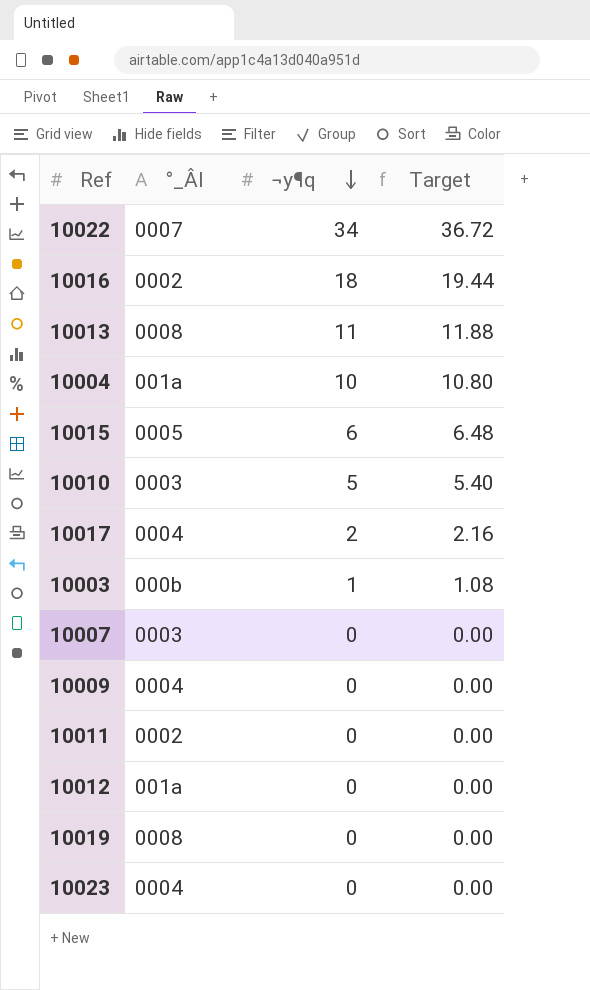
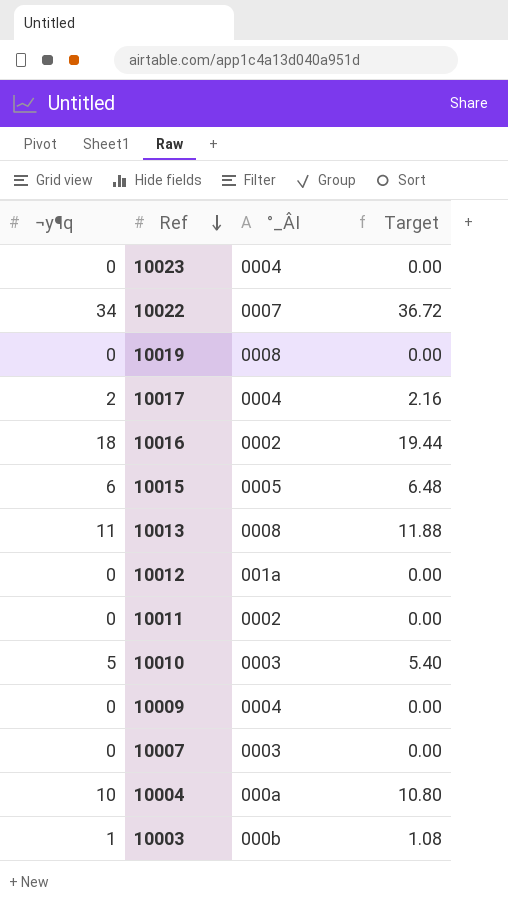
row order: ¬y¶q descending -> Ref descending
column ¬y¶q | position: 3 -> 1
10004 | °_ÂI: 001a -> 000a

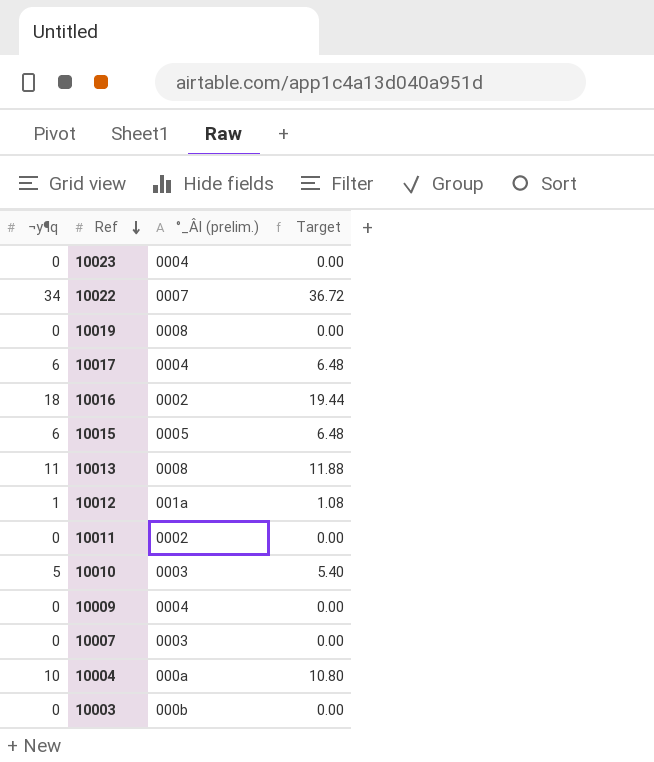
column name: °_ÂI -> °_ÂI (prelim.)
10017 | ¬y¶q: 2 -> 6
10017 | Target: 2.16 -> 6.48
10012 | ¬y¶q: 0 -> 1
10012 | Target: 0.00 -> 1.08
10003 | ¬y¶q: 1 -> 0
10003 | Target: 1.08 -> 0.00

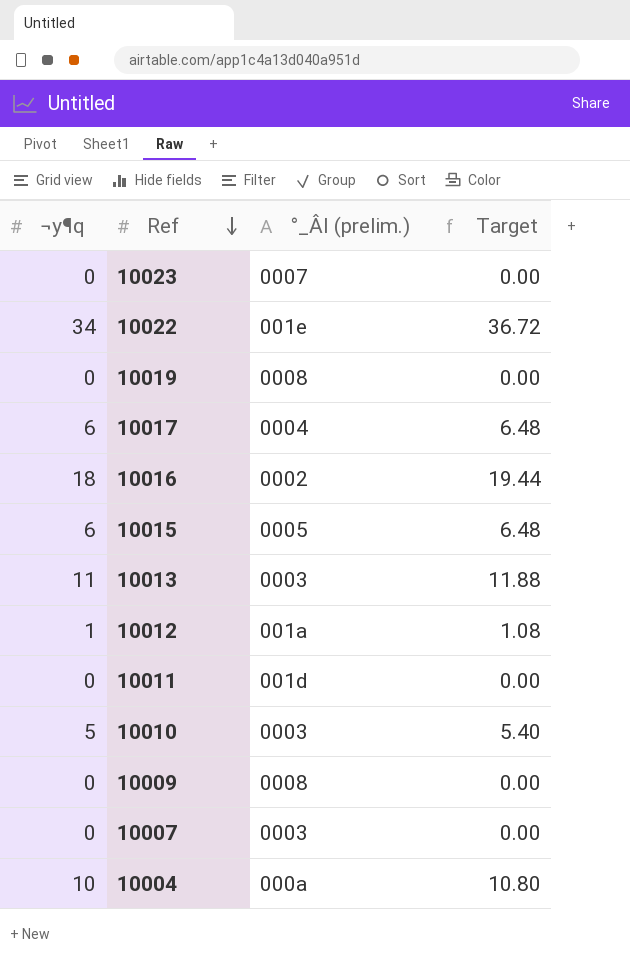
row 10003: 0 | 000b | 0.00 -> none
10023 | °_ÂI (prelim.): 0004 -> 0007
10022 | °_ÂI (prelim.): 0007 -> 001e
10013 | °_ÂI (prelim.): 0008 -> 0003
10011 | °_ÂI (prelim.): 0002 -> 001d
10009 | °_ÂI (prelim.): 0004 -> 0008

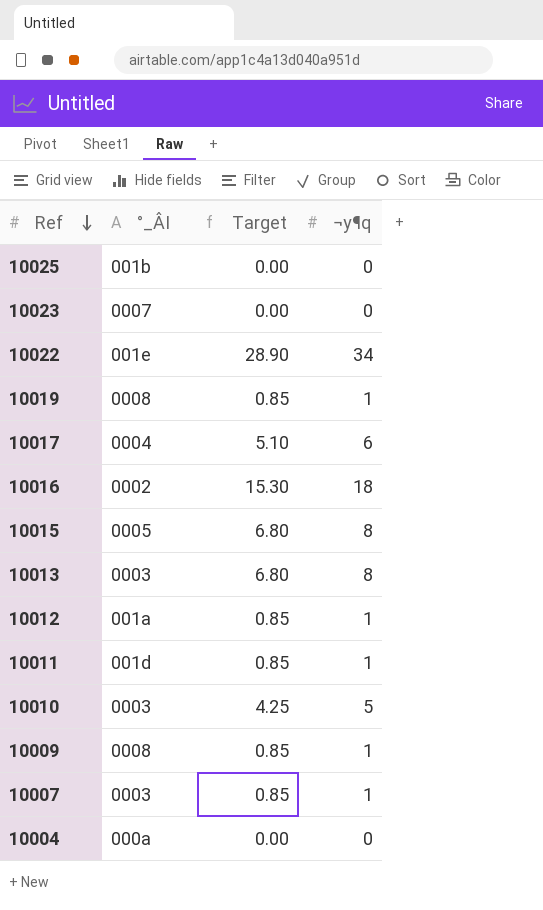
column name: °_ÂI (prelim.) -> °_ÂI
column Target | formula: [¬y¶q] * 1.08 -> [¬y¶q] * 0.85
column ¬y¶q | position: 1 -> 4
row 10025: none -> 001b | 0.00 | 0
10019 | ¬y¶q: 0 -> 1
10015 | ¬y¶q: 6 -> 8
10013 | ¬y¶q: 11 -> 8
10011 | ¬y¶q: 0 -> 1
10009 | ¬y¶q: 0 -> 1
10007 | ¬y¶q: 0 -> 1
10004 | ¬y¶q: 10 -> 0

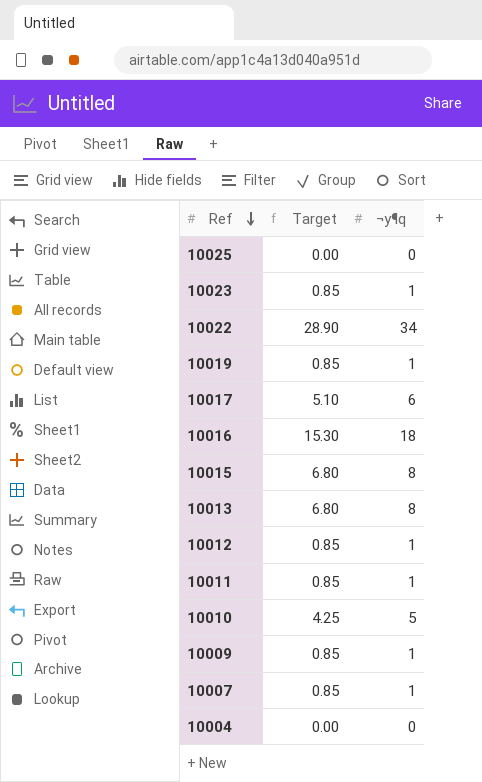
column °_ÂI | position: 2 -> none
10023 | Target: 0.00 -> 0.85
10023 | ¬y¶q: 0 -> 1

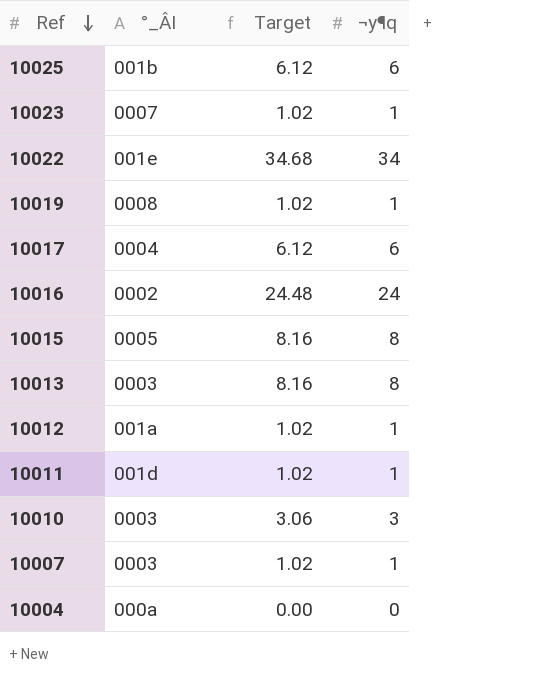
column °_ÂI | position: none -> 2
column Target | formula: [¬y¶q] * 0.85 -> [¬y¶q] * 1.02
row 10009: 0.85 | 1 -> none
10025 | ¬y¶q: 0 -> 6
10016 | ¬y¶q: 18 -> 24
10010 | ¬y¶q: 5 -> 3

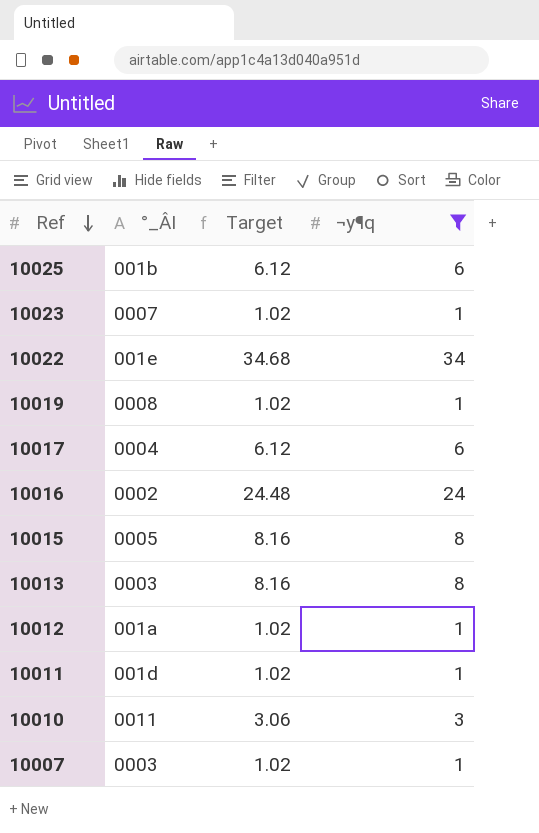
filter: none -> ¬y¶q != 0
10010 | °_ÂI: 0003 -> 0011

